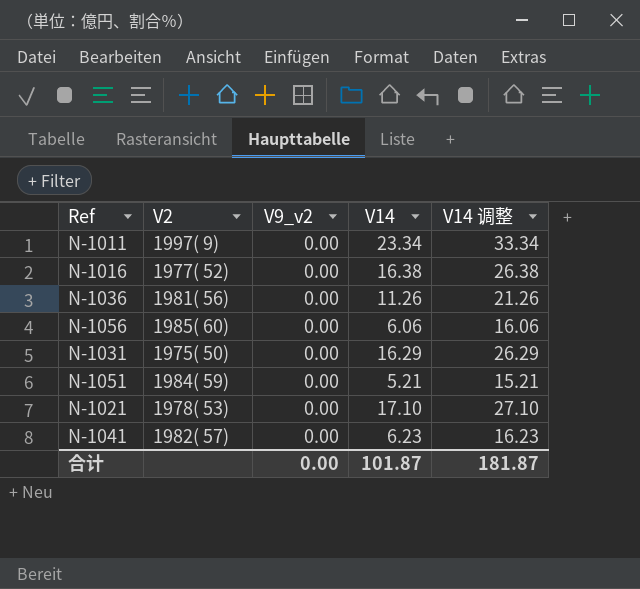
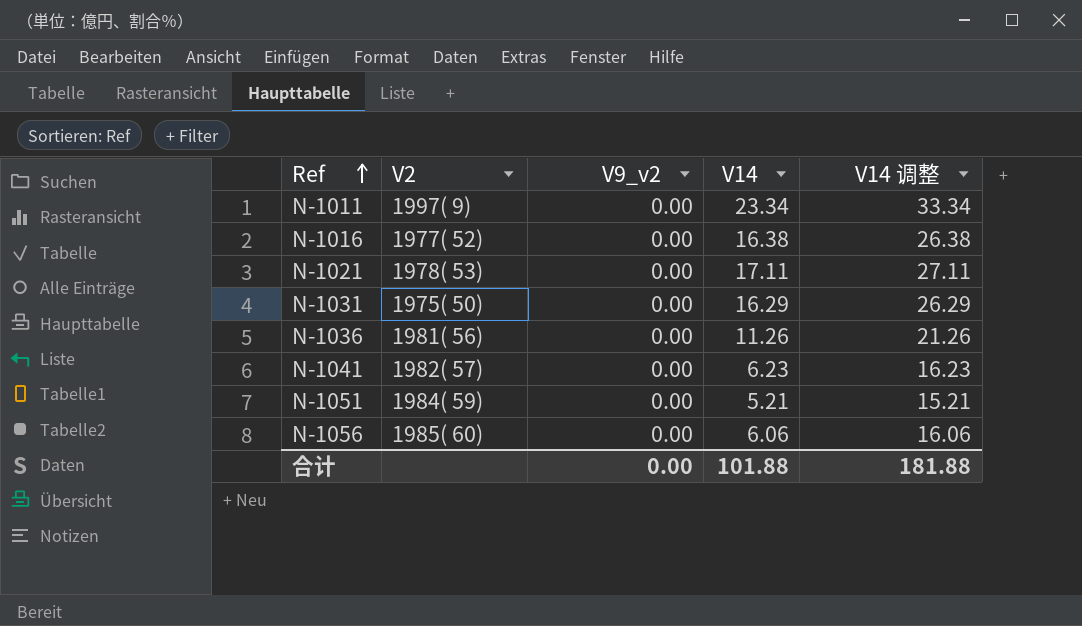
row order: none -> Ref ascending
N-1021 | V14: 17.10 -> 17.11
N-1021 | V14 调整: 27.10 -> 27.11
合计 | V14: 101.87 -> 101.88
合计 | V14 调整: 181.87 -> 181.88

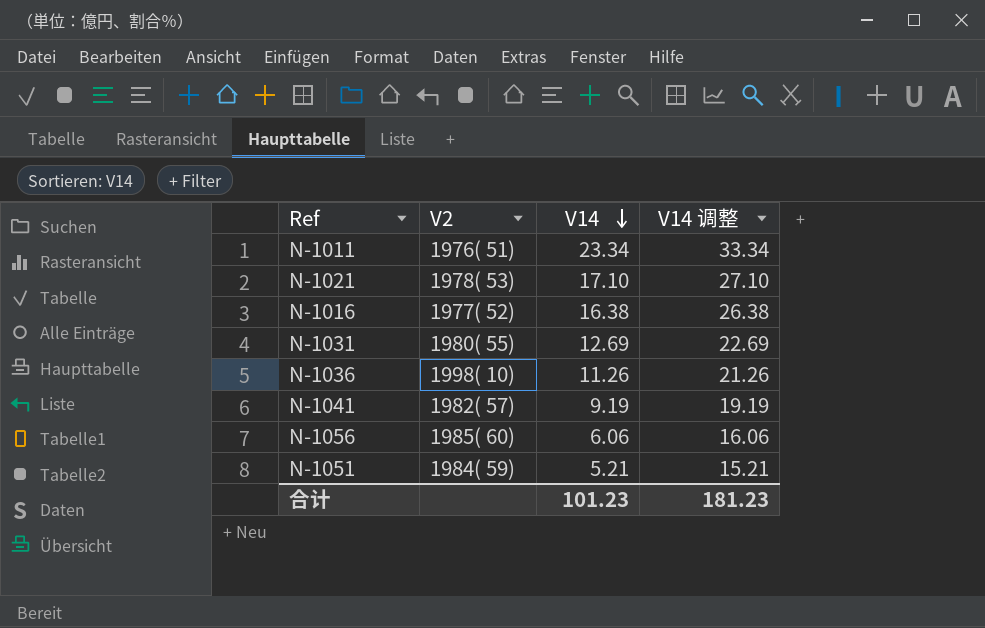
row order: Ref ascending -> V14 descending
column V9_v2 | position: 3 -> none
N-1011 | V2: 1997( 9) -> 1976( 51)
N-1021 | V14: 17.11 -> 17.10
N-1021 | V14 调整: 27.11 -> 27.10
N-1031 | V2: 1975( 50) -> 1980( 55)
N-1031 | V14: 16.29 -> 12.69
N-1031 | V14 调整: 26.29 -> 22.69
N-1036 | V2: 1981( 56) -> 1998( 10)
N-1041 | V14: 6.23 -> 9.19
N-1041 | V14 调整: 16.23 -> 19.19
合计 | V14: 101.88 -> 101.23
合计 | V14 调整: 181.88 -> 181.23

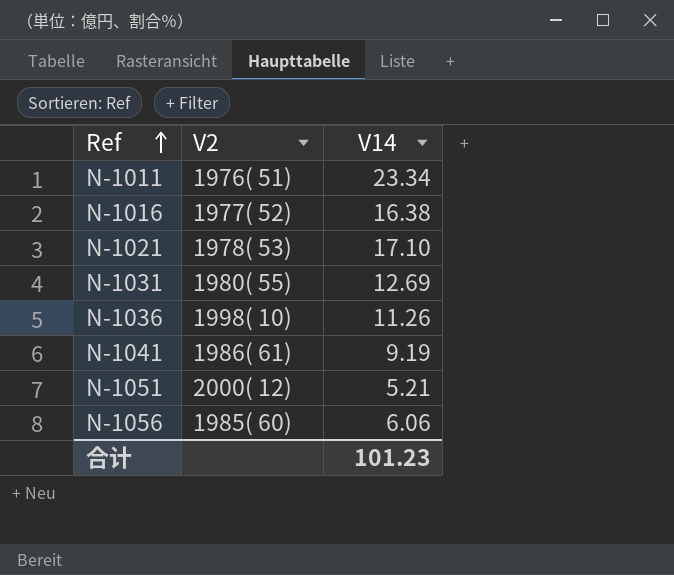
row order: V14 descending -> Ref ascending
column V14 调整 | formula: [V14] + 10 -> none
N-1041 | V2: 1982( 57) -> 1986( 61)
N-1051 | V2: 1984( 59) -> 2000( 12)

